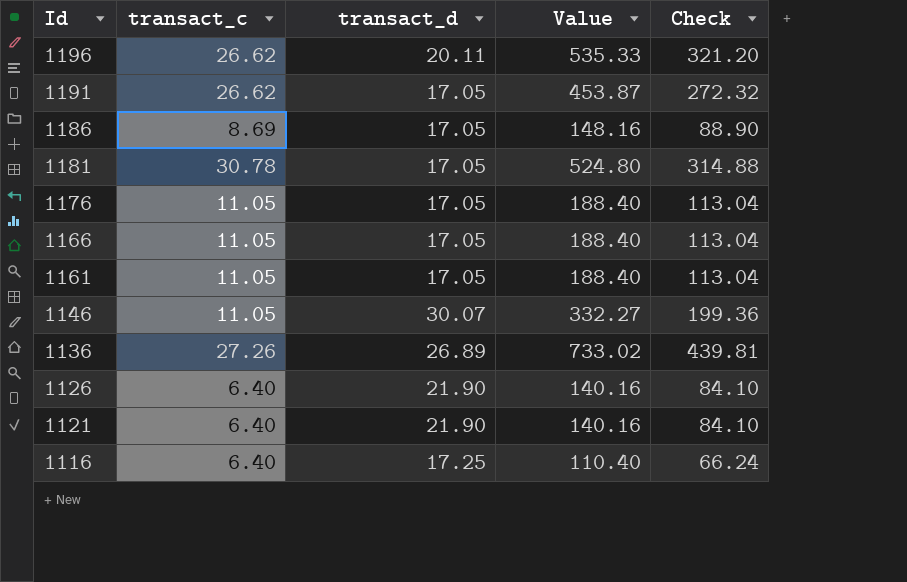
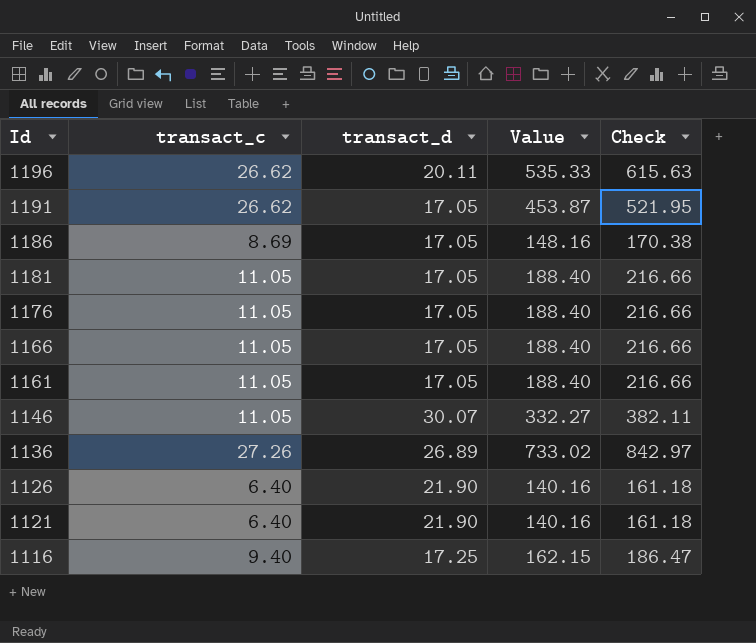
column Check | formula: [Value] * 0.6 -> [Value] * 1.15
1181 | transact_c: 30.78 -> 11.05
1181 | Value: 524.80 -> 188.40
1116 | transact_c: 6.40 -> 9.40
1116 | Value: 110.40 -> 162.15

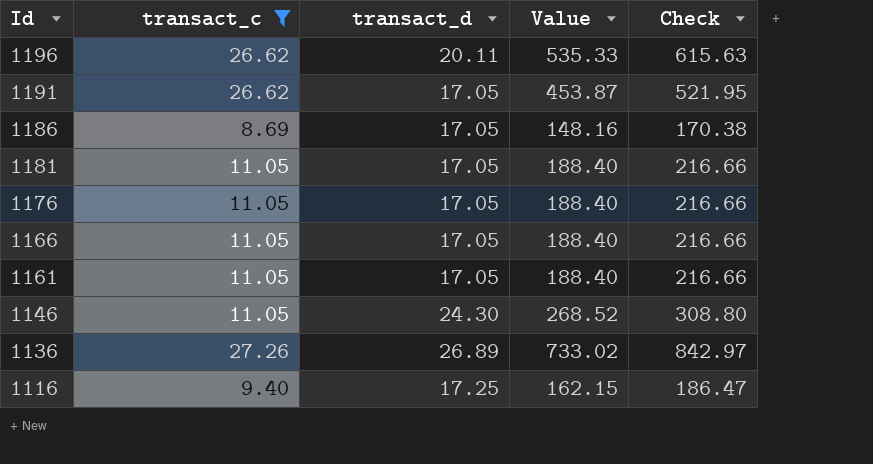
filter: none -> transact_c != 6.40
1146 | transact_d: 30.07 -> 24.30
1146 | Value: 332.27 -> 268.52
1146 | Check: 382.11 -> 308.80

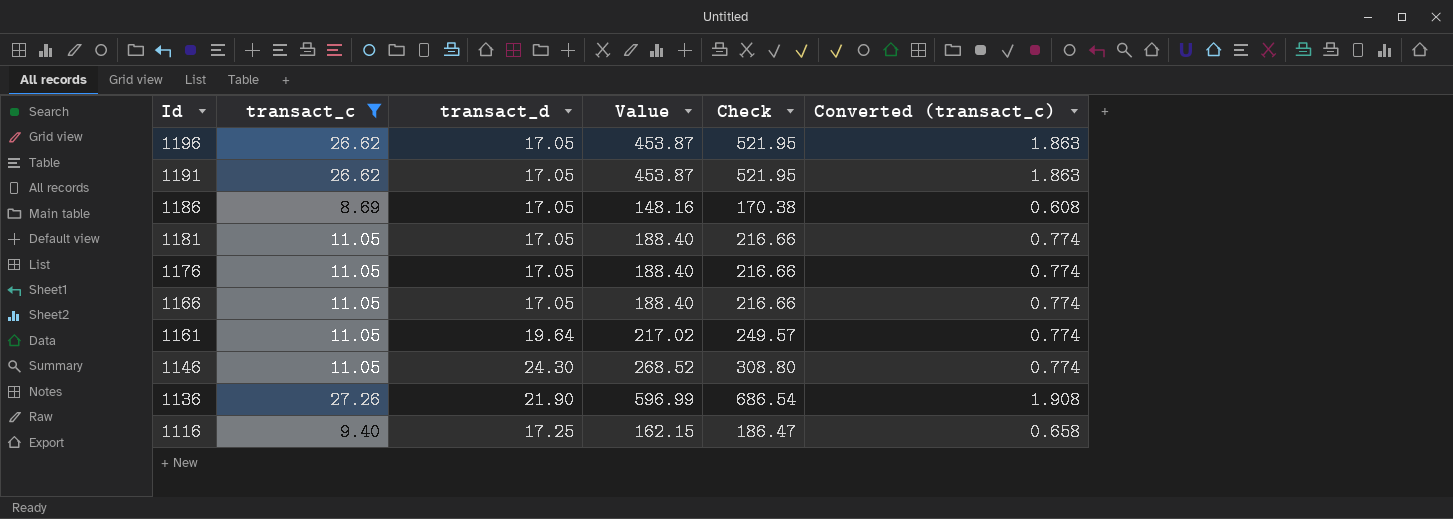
column Converted (transact_c) | formula: none -> [transact_c] * 0.07
1196 | transact_d: 20.11 -> 17.05
1196 | Value: 535.33 -> 453.87
1196 | Check: 615.63 -> 521.95
1161 | transact_d: 17.05 -> 19.64
1161 | Value: 188.40 -> 217.02
1161 | Check: 216.66 -> 249.57
1136 | transact_d: 26.89 -> 21.90
1136 | Value: 733.02 -> 596.99
1136 | Check: 842.97 -> 686.54

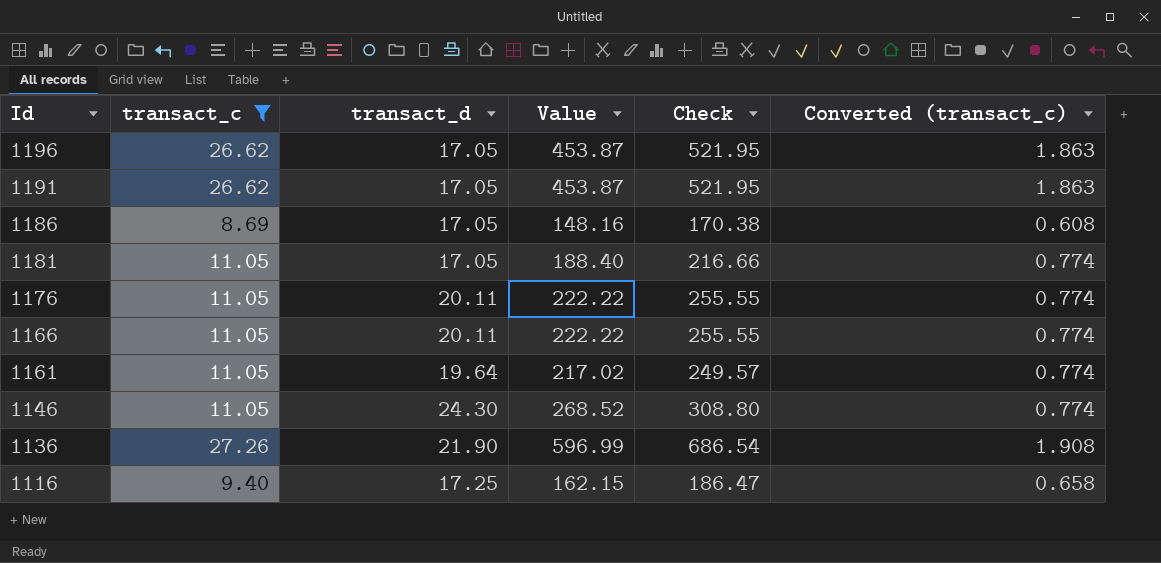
1176 | transact_d: 17.05 -> 20.11
1176 | Value: 188.40 -> 222.22
1176 | Check: 216.66 -> 255.55
1166 | transact_d: 17.05 -> 20.11
1166 | Value: 188.40 -> 222.22
1166 | Check: 216.66 -> 255.55

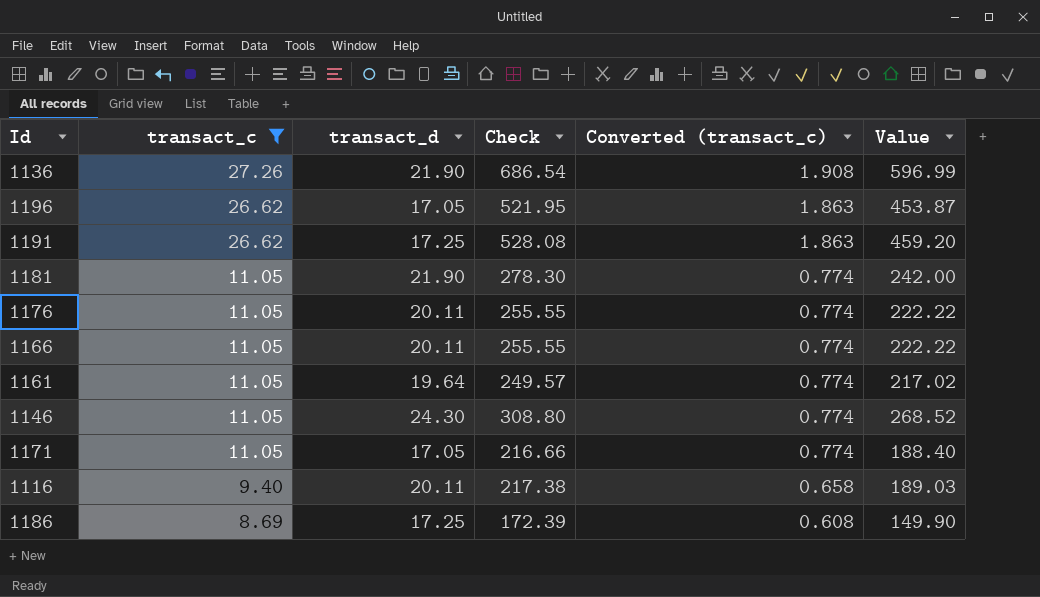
row order: Id descending -> transact_c descending
column Value | position: 4 -> 6
1191 | transact_d: 17.05 -> 17.25
1191 | Check: 521.95 -> 528.08
1191 | Value: 453.87 -> 459.20
1181 | transact_d: 17.05 -> 21.90
1181 | Check: 216.66 -> 278.30
1181 | Value: 188.40 -> 242.00
row 1171: none -> 11.05 | 17.05 | 216.66 | 0.774 | 188.40
1116 | transact_d: 17.25 -> 20.11
1116 | Check: 186.47 -> 217.38
1116 | Value: 162.15 -> 189.03
1186 | transact_d: 17.05 -> 17.25
1186 | Check: 170.38 -> 172.39
1186 | Value: 148.16 -> 149.90

